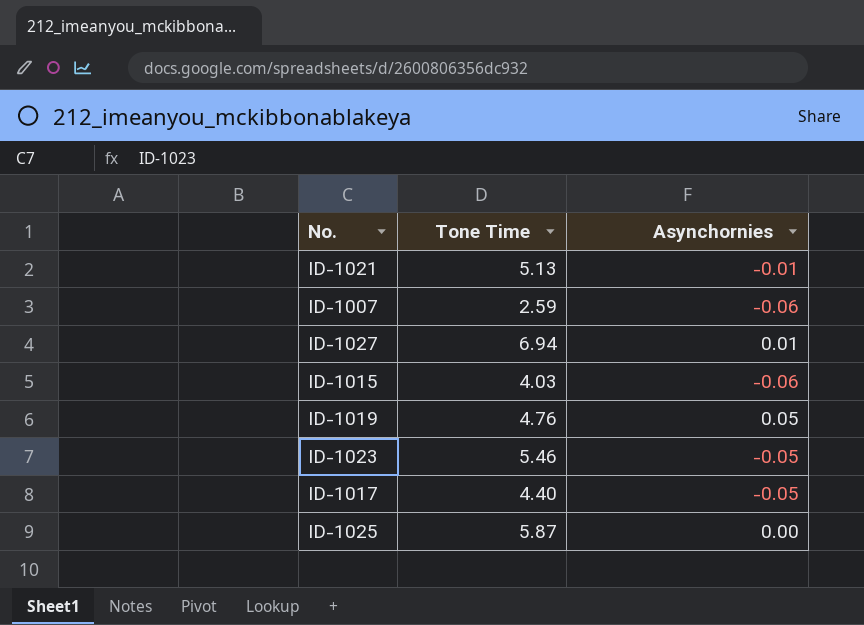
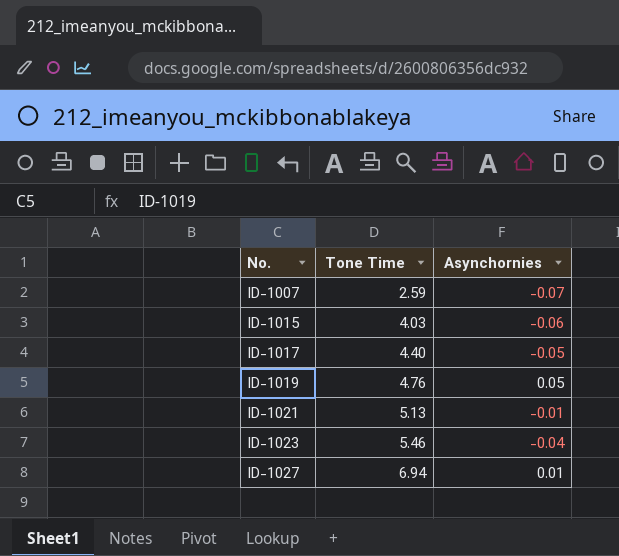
row order: none -> No. ascending
row ID-1025: 5.87 | 0.00 -> none
ID-1007 | Asynchornies: -0.06 -> -0.07
ID-1023 | Asynchornies: -0.05 -> -0.04

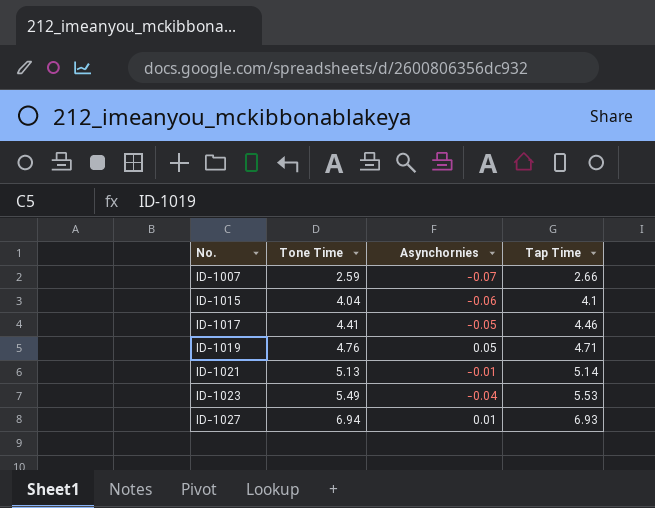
column Tap Time | formula: none -> [Tone Time] - [Asynchornies]
ID-1015 | Tone Time: 4.03 -> 4.04
ID-1017 | Tone Time: 4.40 -> 4.41
ID-1023 | Tone Time: 5.46 -> 5.49

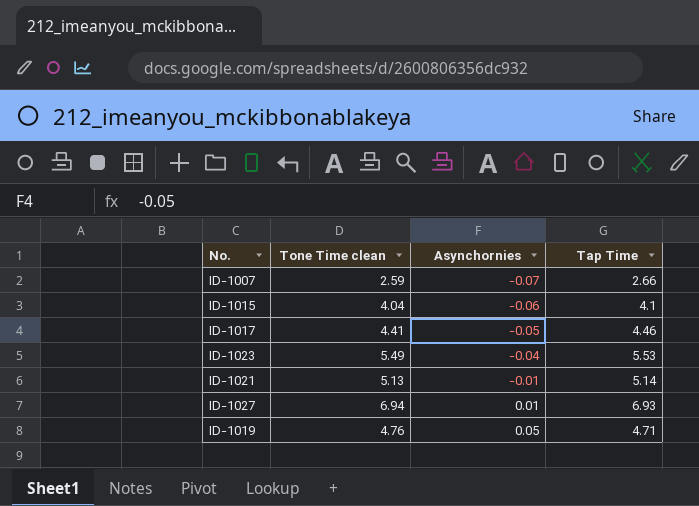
row order: No. ascending -> Asynchornies ascending
column name: Tone Time -> Tone Time clean

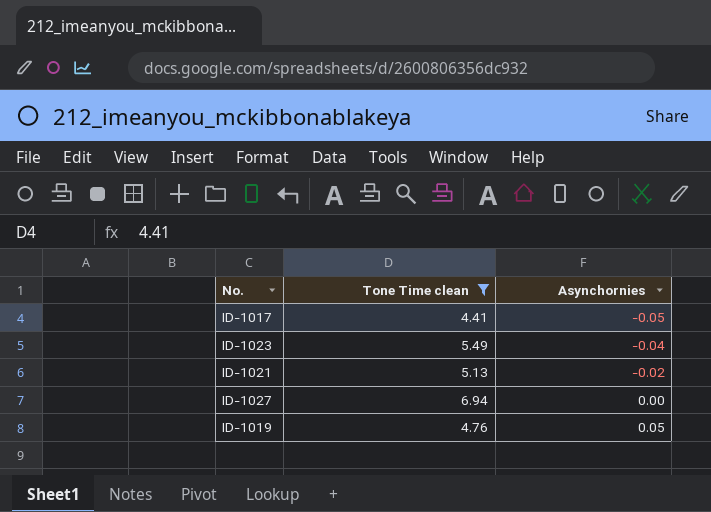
filter: none -> Tone Time clean >= 4.41
column Tap Time | formula: [Tone Time clean] - [Asynchornies] -> none
ID-1021 | Asynchornies: -0.01 -> -0.02
ID-1027 | Asynchornies: 0.01 -> 0.00

